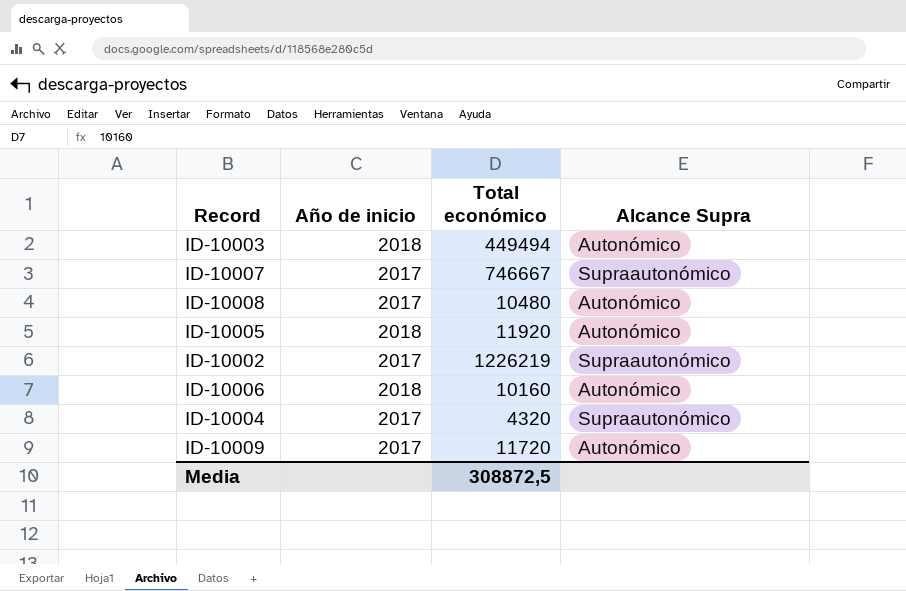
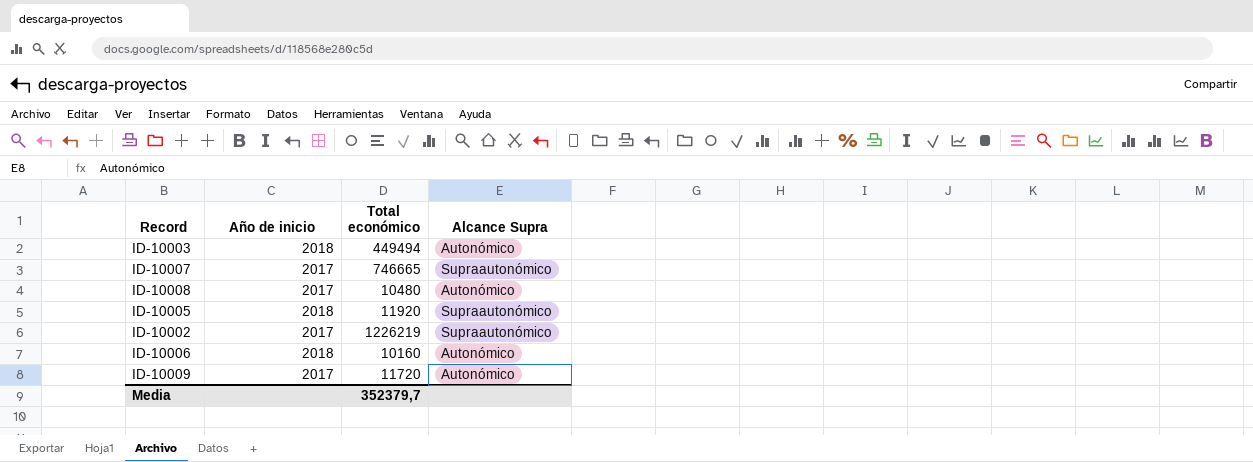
row ID-10004: 2017 | 4320 | Supraautonómico -> none
ID-10007 | Total económico: 746667 -> 746665
ID-10005 | Alcance Supra: Autonómico -> Supraautonómico
Media | Total económico: 308872,5 -> 352379,7

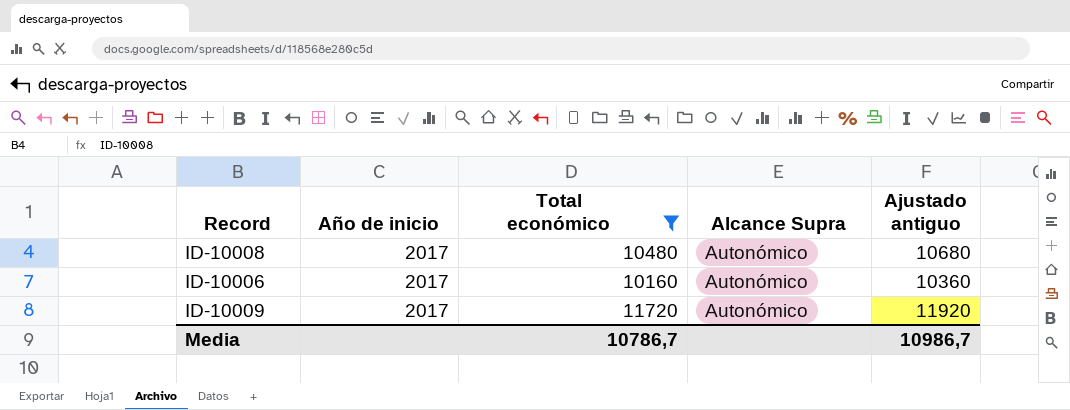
filter: none -> Total económico <= 11720
column Ajustado antiguo | formula: none -> [Total económico] + 200
ID-10006 | Año de inicio: 2018 -> 2017
Media | Total económico: 352379,7 -> 10786,7

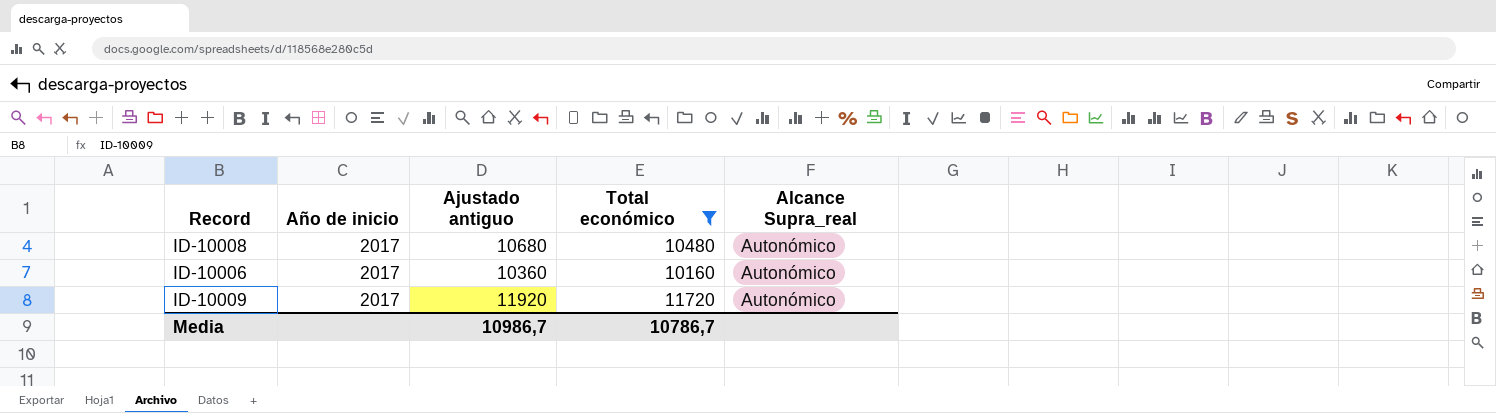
column Ajustado antiguo | position: 5 -> 3
column name: Alcance Supra -> Alcance Supra_real

